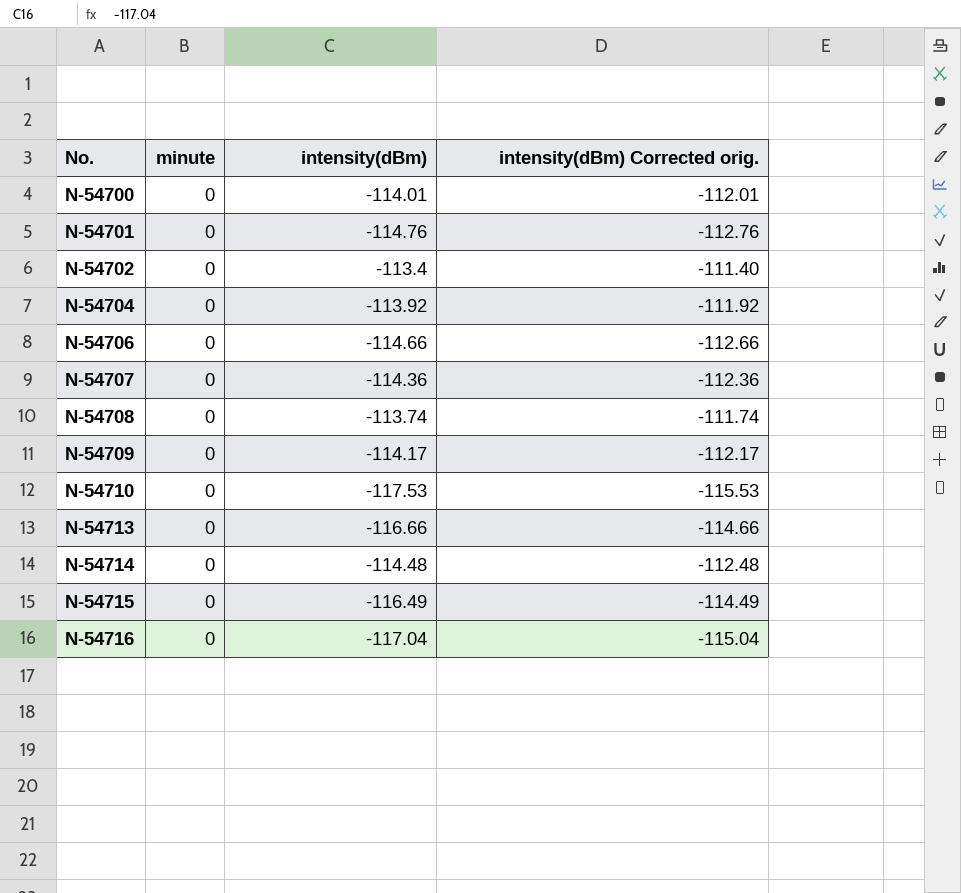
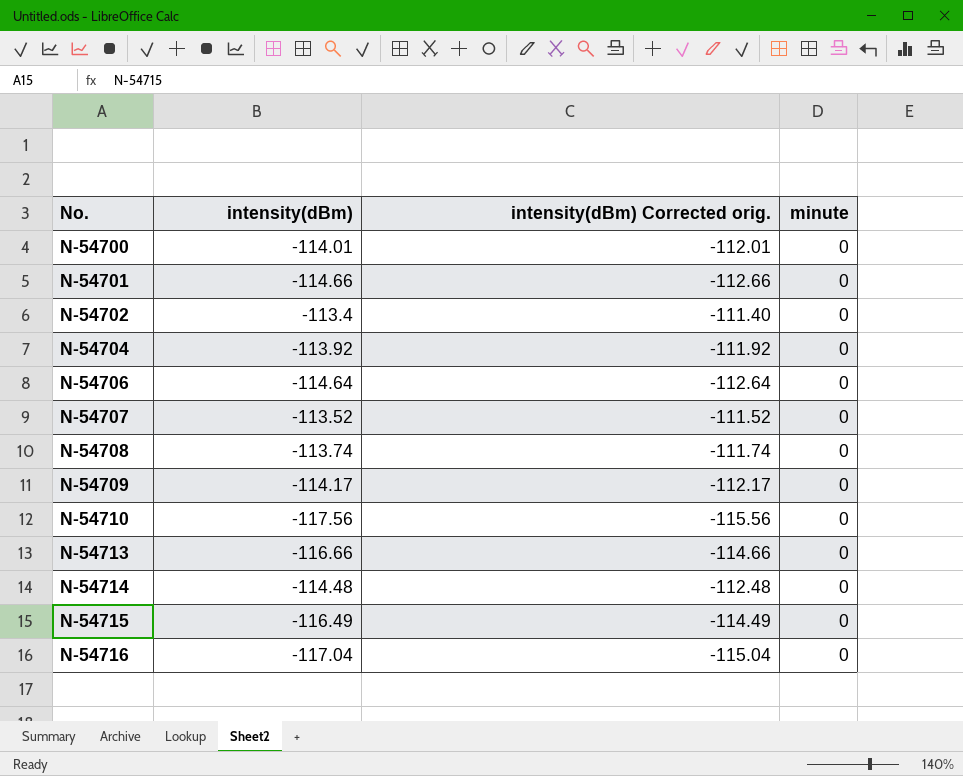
column minute | position: 2 -> 4
N-54701 | intensity(dBm): -114.76 -> -114.66
N-54701 | intensity(dBm) Corrected orig.: -112.76 -> -112.66
N-54706 | intensity(dBm): -114.66 -> -114.64
N-54706 | intensity(dBm) Corrected orig.: -112.66 -> -112.64
N-54707 | intensity(dBm): -114.36 -> -113.52
N-54707 | intensity(dBm) Corrected orig.: -112.36 -> -111.52
N-54710 | intensity(dBm): -117.53 -> -117.56
N-54710 | intensity(dBm) Corrected orig.: -115.53 -> -115.56

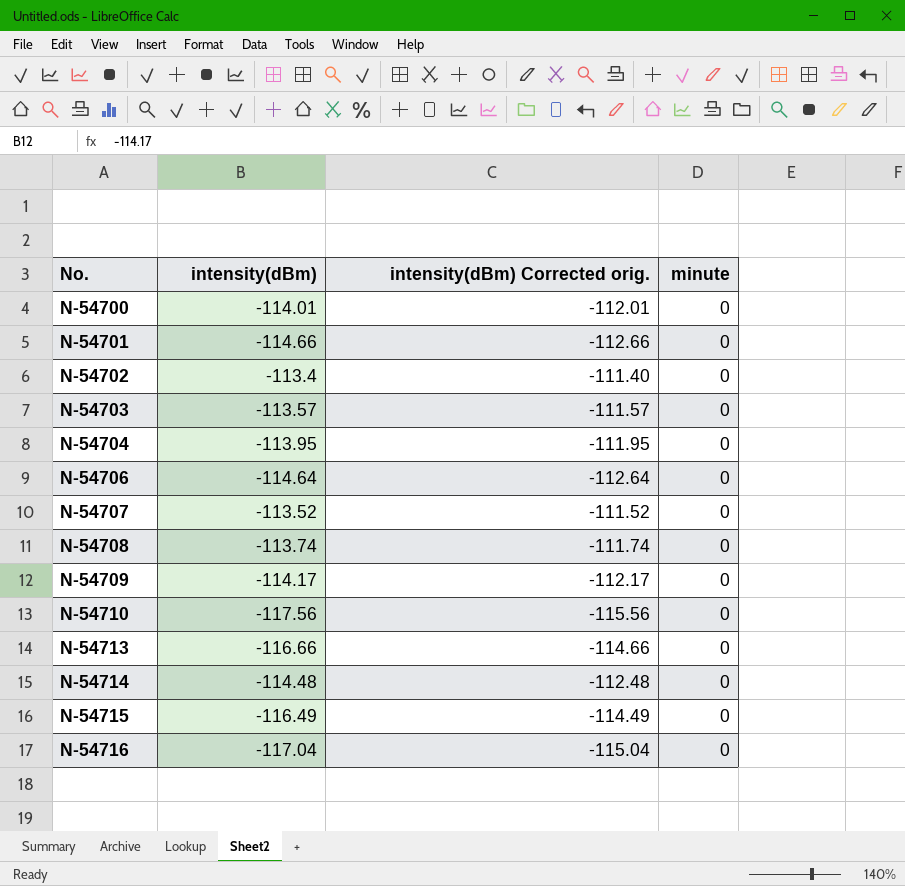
row N-54703: none -> -113.57 | -111.57 | 0
N-54704 | intensity(dBm): -113.92 -> -113.95
N-54704 | intensity(dBm) Corrected orig.: -111.92 -> -111.95

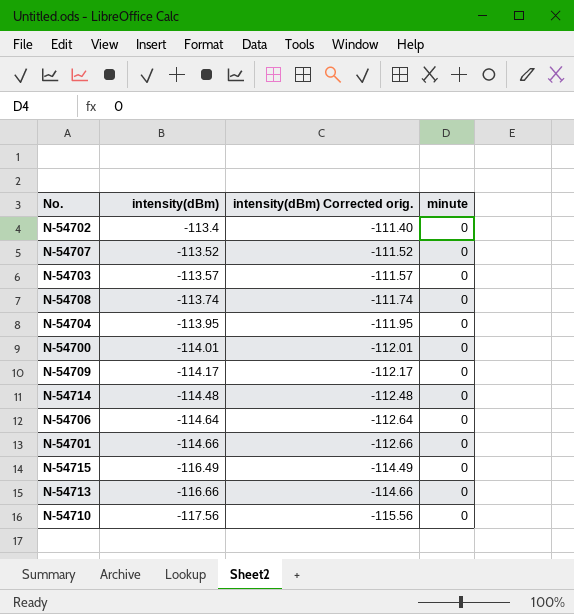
row order: No. ascending -> intensity(dBm) descending
row N-54716: -117.04 | -115.04 | 0 -> none

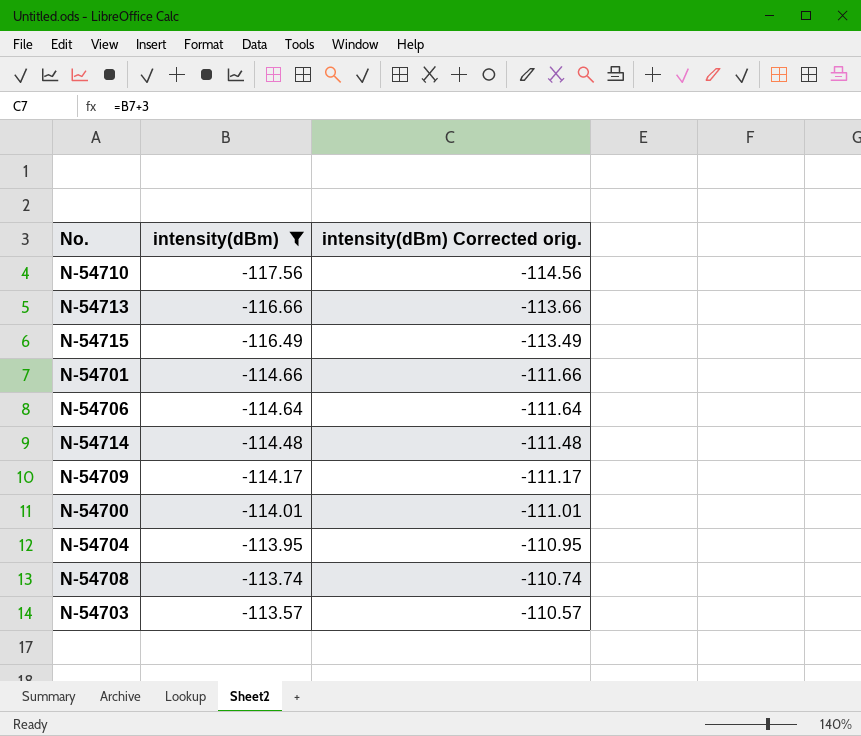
filter: none -> intensity(dBm) <= -113.57
row order: intensity(dBm) descending -> intensity(dBm) ascending
column minute | position: 4 -> none
column intensity(dBm) Corrected orig. | formula: [intensity(dBm)] + 2 -> [intensity(dBm)] + 3

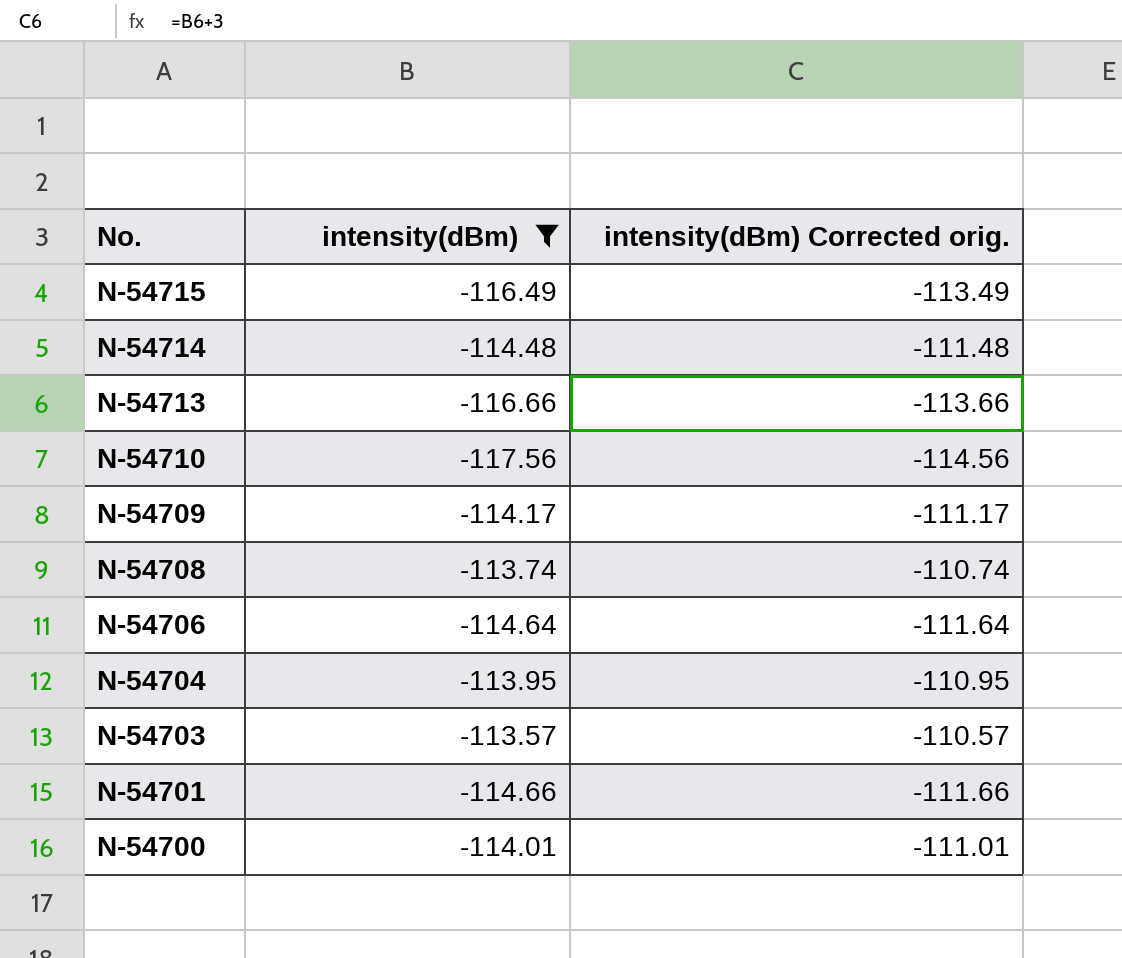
row order: intensity(dBm) ascending -> No. descending

